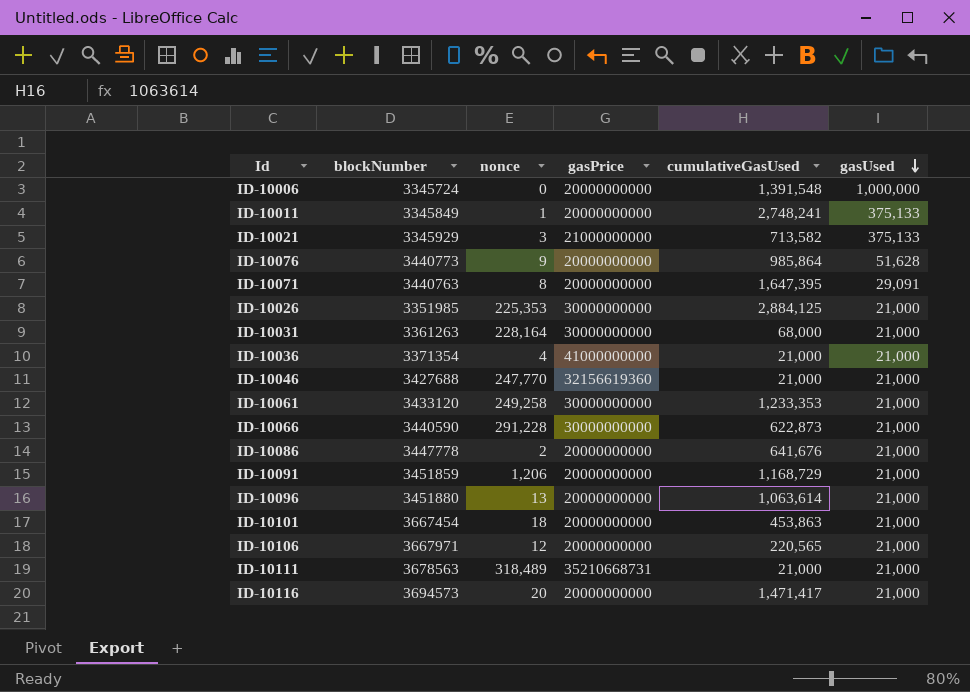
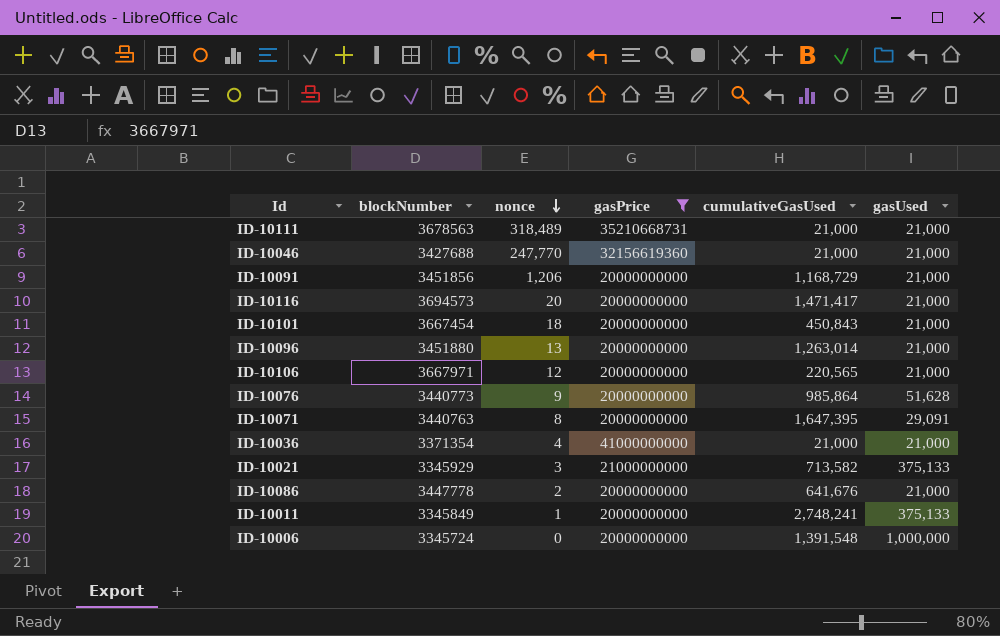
filter: none -> gasPrice != 30000000000
row order: gasUsed descending -> nonce descending
ID-10091 | blockNumber: 3451859 -> 3451856
ID-10101 | cumulativeGasUsed: 453,863 -> 450,843
ID-10096 | cumulativeGasUsed: 1,063,614 -> 1,263,014

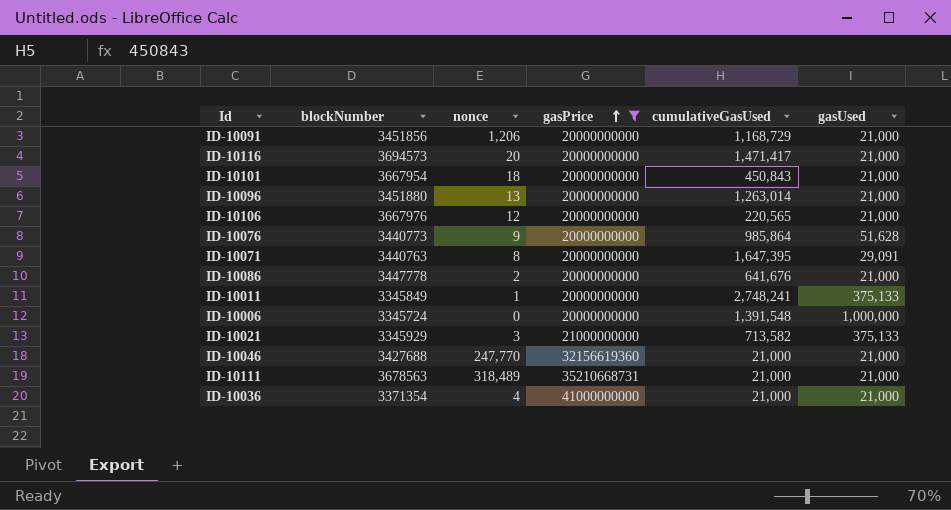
row order: nonce descending -> gasPrice ascending
ID-10101 | blockNumber: 3667454 -> 3667954
ID-10106 | blockNumber: 3667971 -> 3667976

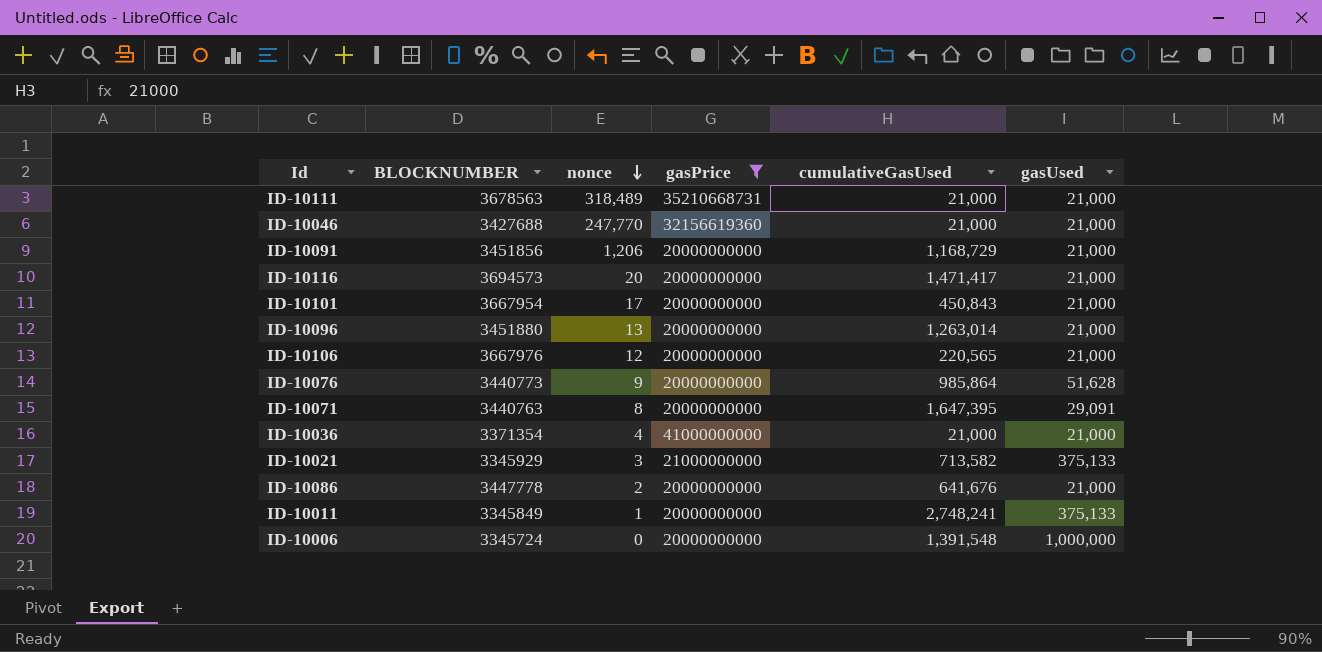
row order: gasPrice ascending -> nonce descending
column name: blockNumber -> BLOCKNUMBER
ID-10101 | nonce: 18 -> 17

